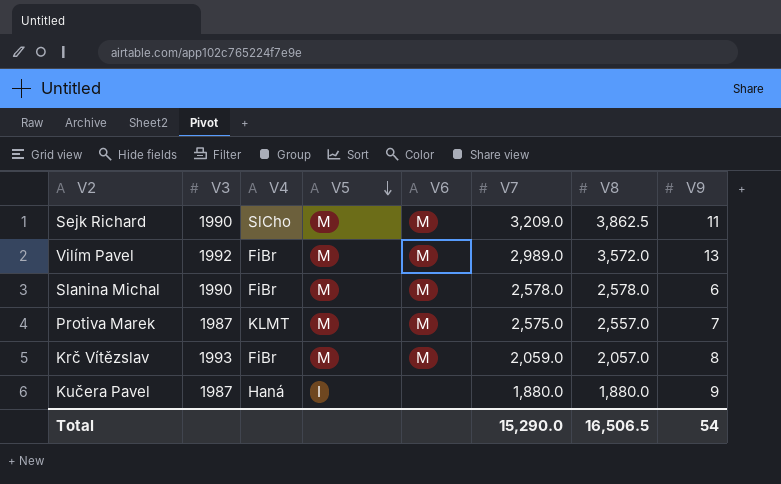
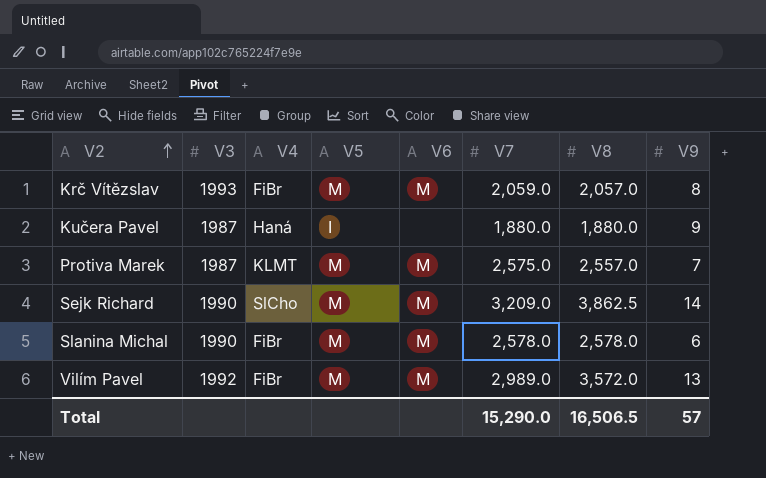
row order: V5 descending -> V2 ascending
Sejk Richard | V9: 11 -> 14
Total | V9: 54 -> 57

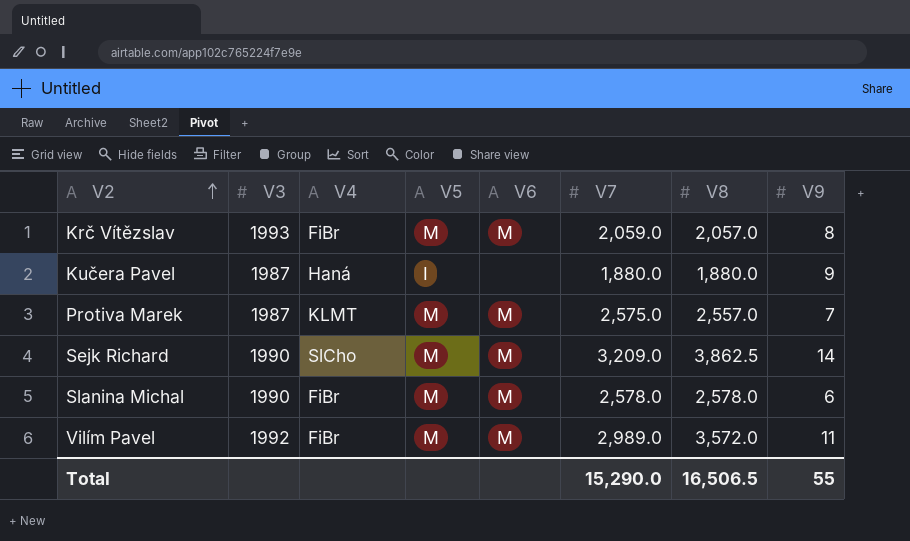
Vilím Pavel | V9: 13 -> 11
Total | V9: 57 -> 55

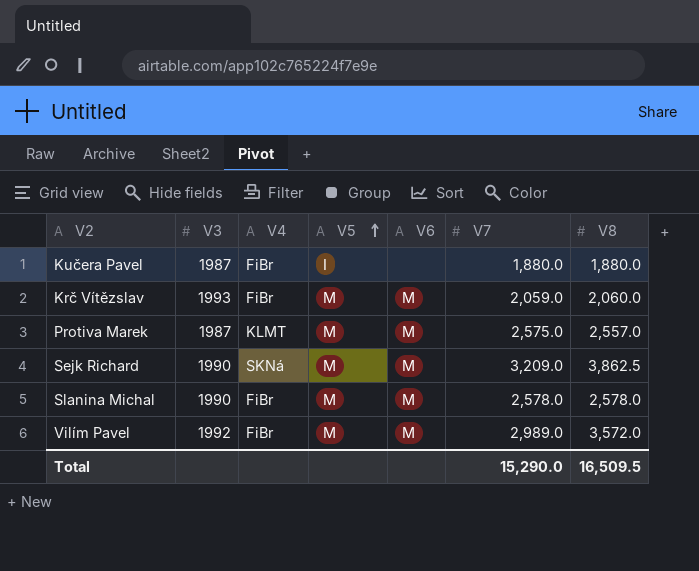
row order: V2 ascending -> V5 ascending
column V9 | position: 8 -> none
Kučera Pavel | V4: Haná -> FiBr
Krč Vítězslav | V8: 2,057.0 -> 2,060.0
Sejk Richard | V4: SlCho -> SKNá
Total | V8: 16,506.5 -> 16,509.5

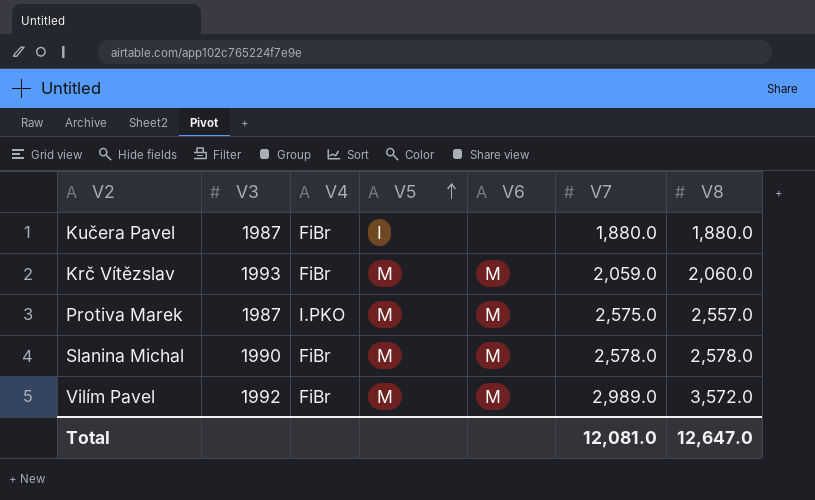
row Sejk Richard: 1990 | SKNá | M | M | 3,209.0 | 3,862.5 -> none
Protiva Marek | V4: KLMT -> I.PKO
Total | V7: 15,290.0 -> 12,081.0
Total | V8: 16,509.5 -> 12,647.0

